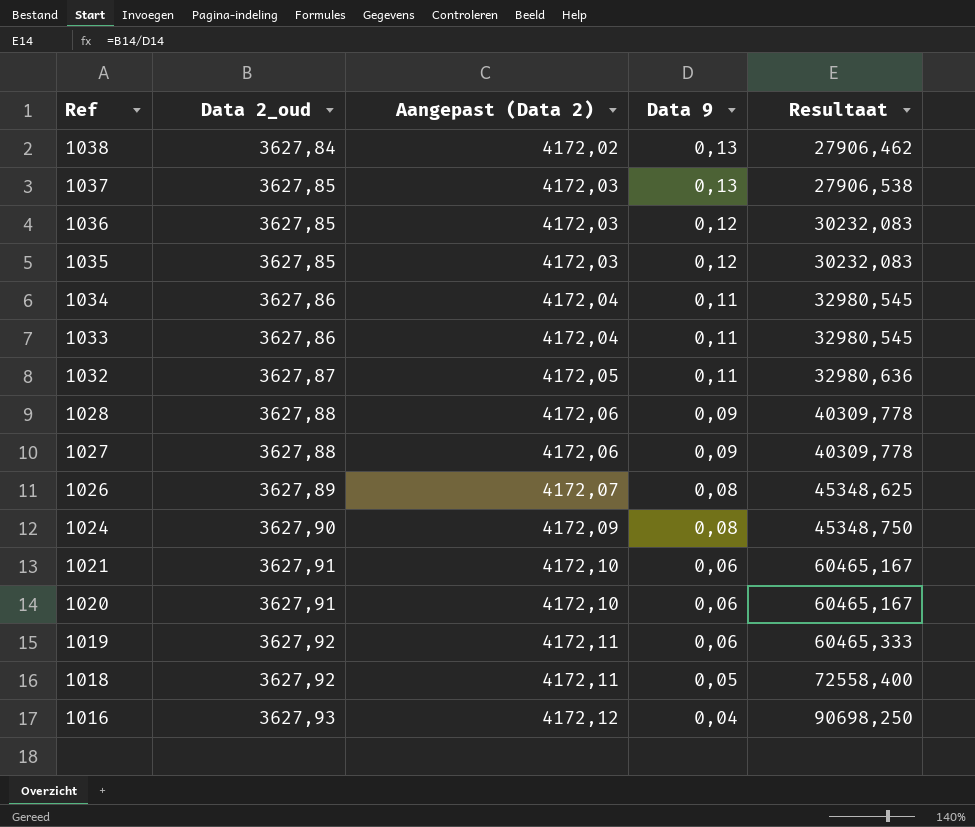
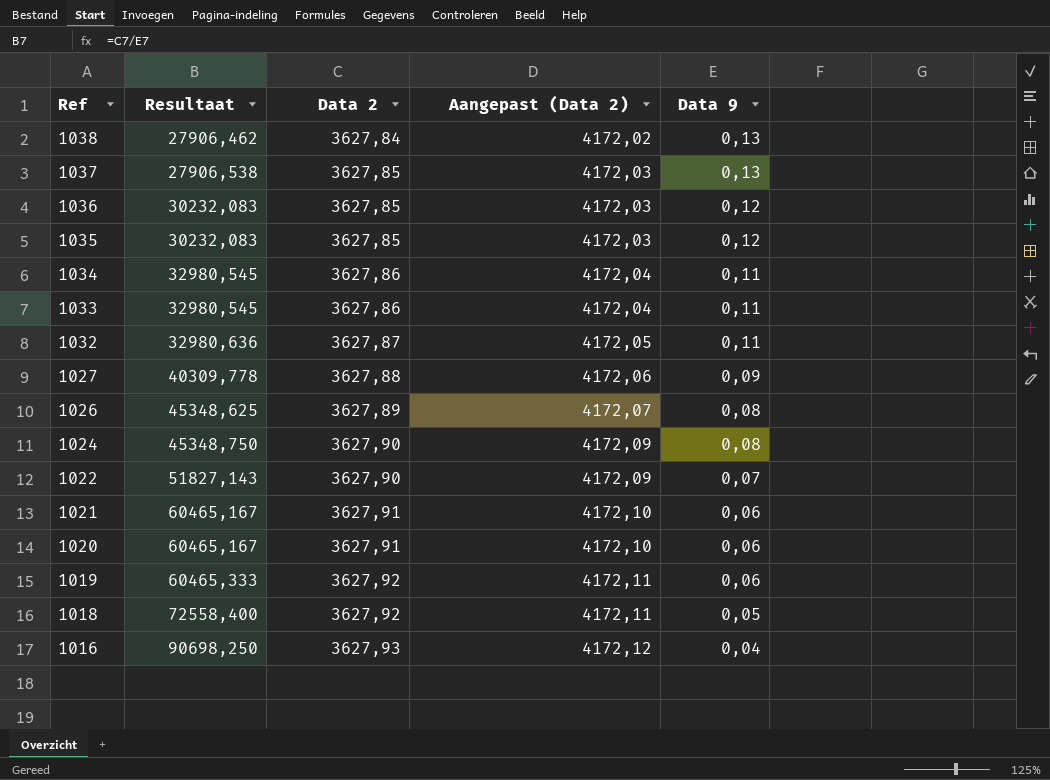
column Resultaat | position: 5 -> 2
column name: Data 2_oud -> Data 2
row 1028: 3627,88 | 4172,06 | 0,09 | 40309,778 -> none
row 1022: none -> 51827,143 | 3627,90 | 4172,09 | 0,07

